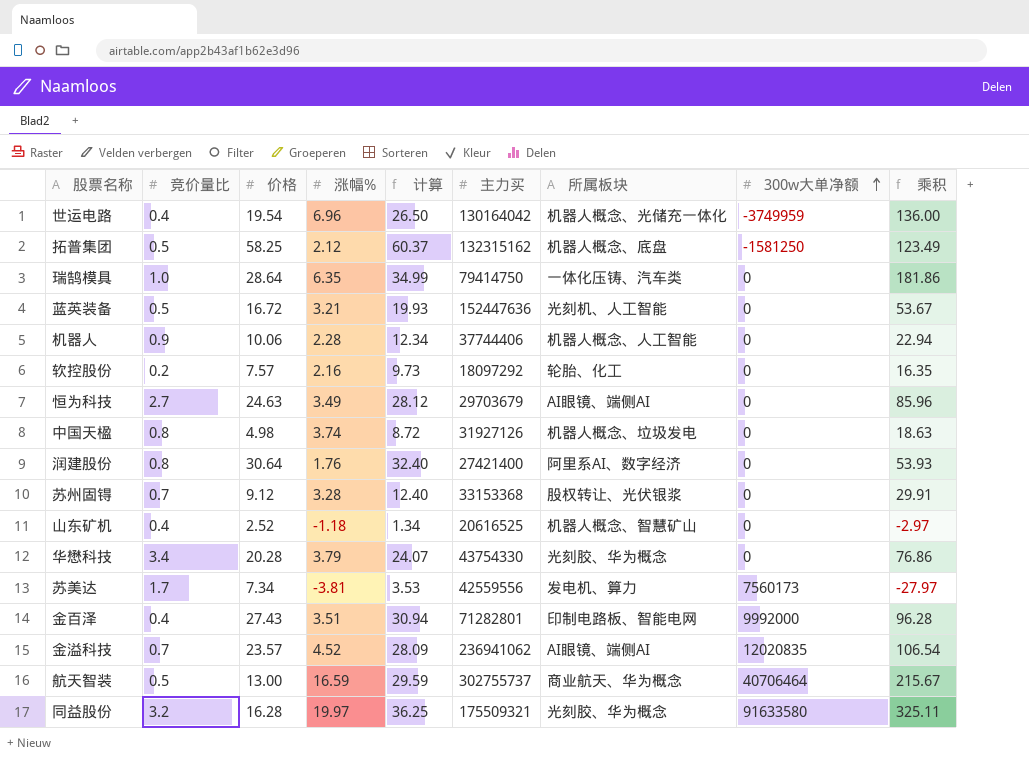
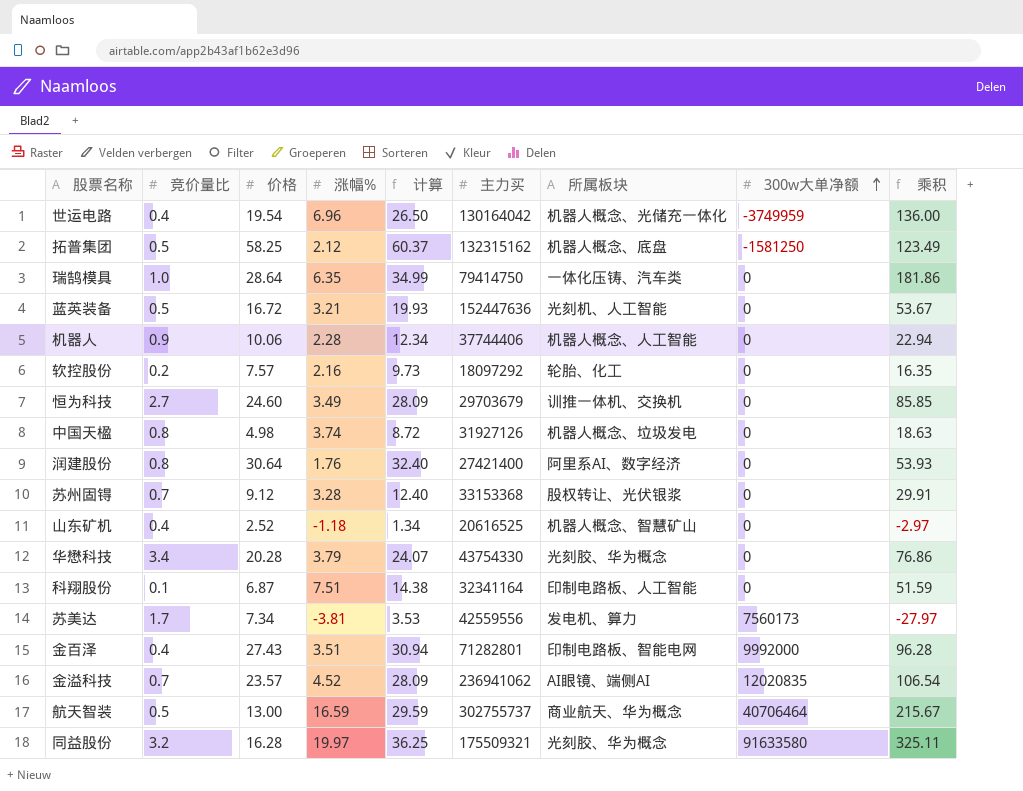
恒为科技 | 价格: 24.63 -> 24.60
恒为科技 | 计算: 28.12 -> 28.09
恒为科技 | 所属板块: AI眼镜、端侧AI -> 训推一体机、交换机
恒为科技 | 乘积: 85.96 -> 85.85
row 科翔股份: none -> 0.1 | 6.87 | 7.51 | 14.38 | 32341164 | 印制电路板、人工智能 | 0 | 51.59

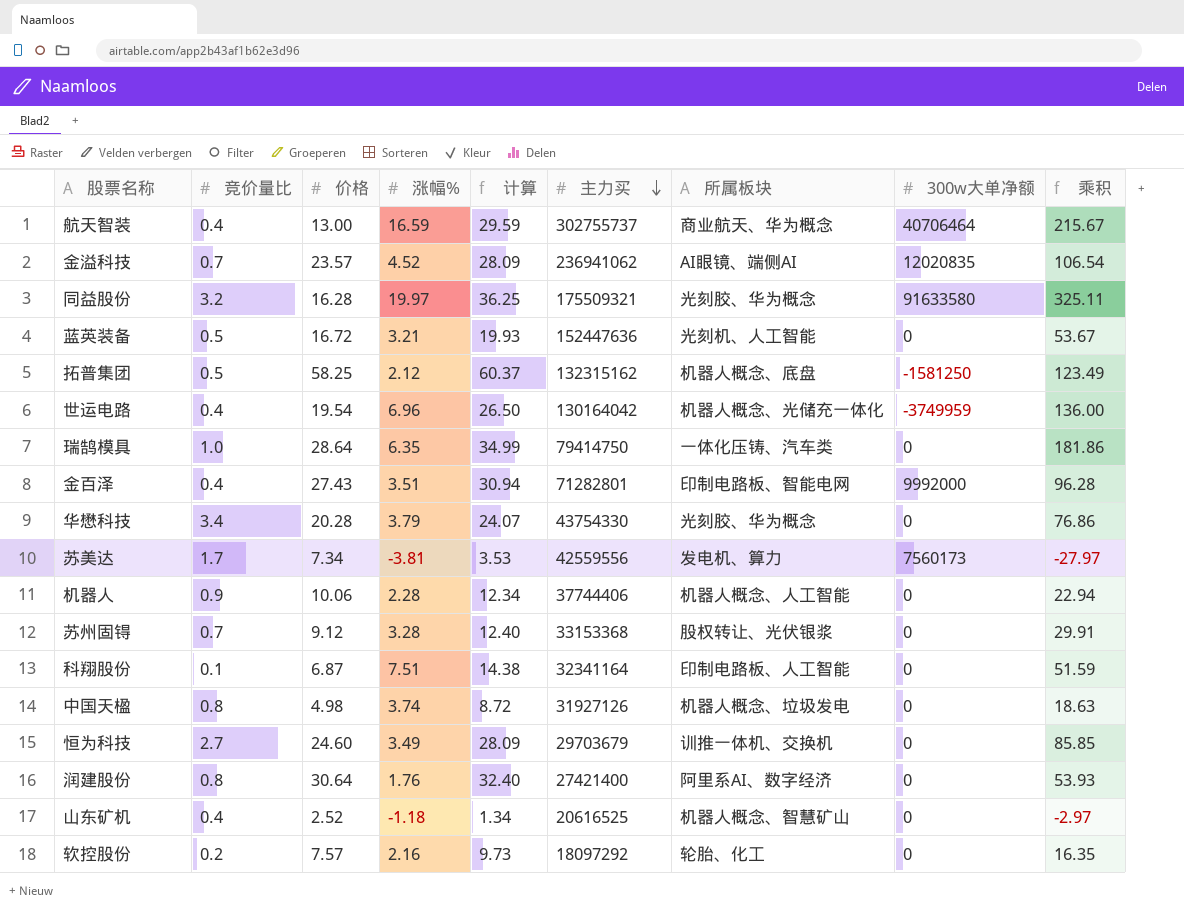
row order: 300w大单净额 ascending -> 主力买 descending
航天智装 | 竞价量比: 0.5 -> 0.4

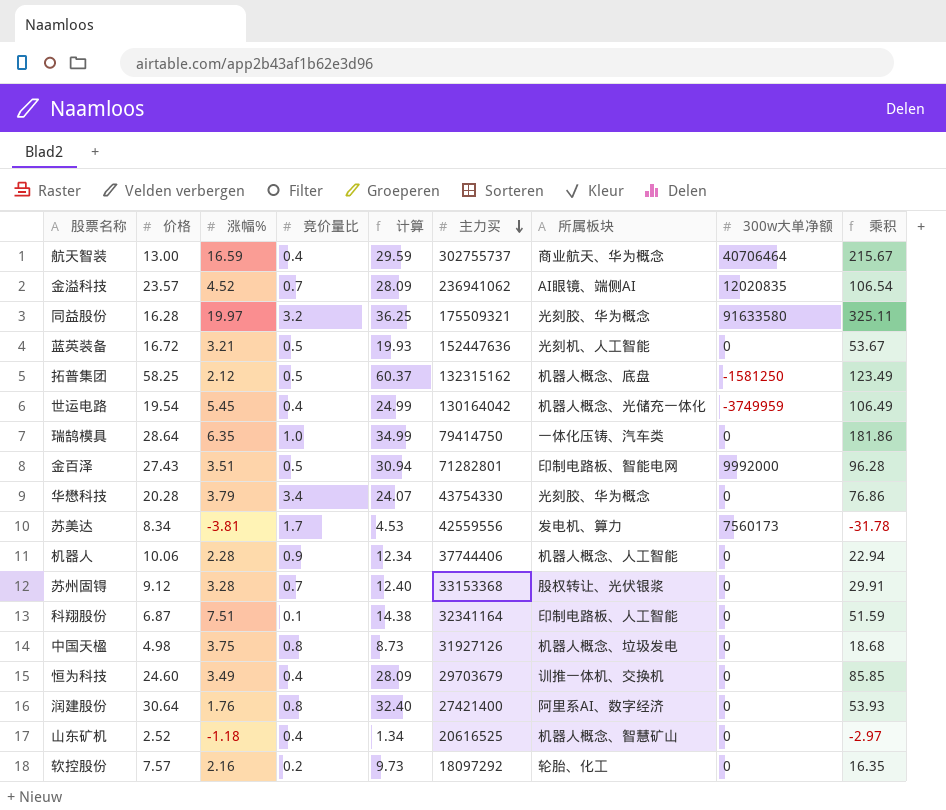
column 竞价量比 | position: 2 -> 4
世运电路 | 涨幅%: 6.96 -> 5.45
世运电路 | 计算: 26.50 -> 24.99
世运电路 | 乘积: 136.00 -> 106.49
金百泽 | 竞价量比: 0.4 -> 0.5
苏美达 | 价格: 7.34 -> 8.34
苏美达 | 计算: 3.53 -> 4.53
苏美达 | 乘积: -27.97 -> -31.78
中国天楹 | 涨幅%: 3.74 -> 3.75
中国天楹 | 计算: 8.72 -> 8.73
中国天楹 | 乘积: 18.63 -> 18.68
恒为科技 | 竞价量比: 2.7 -> 0.4

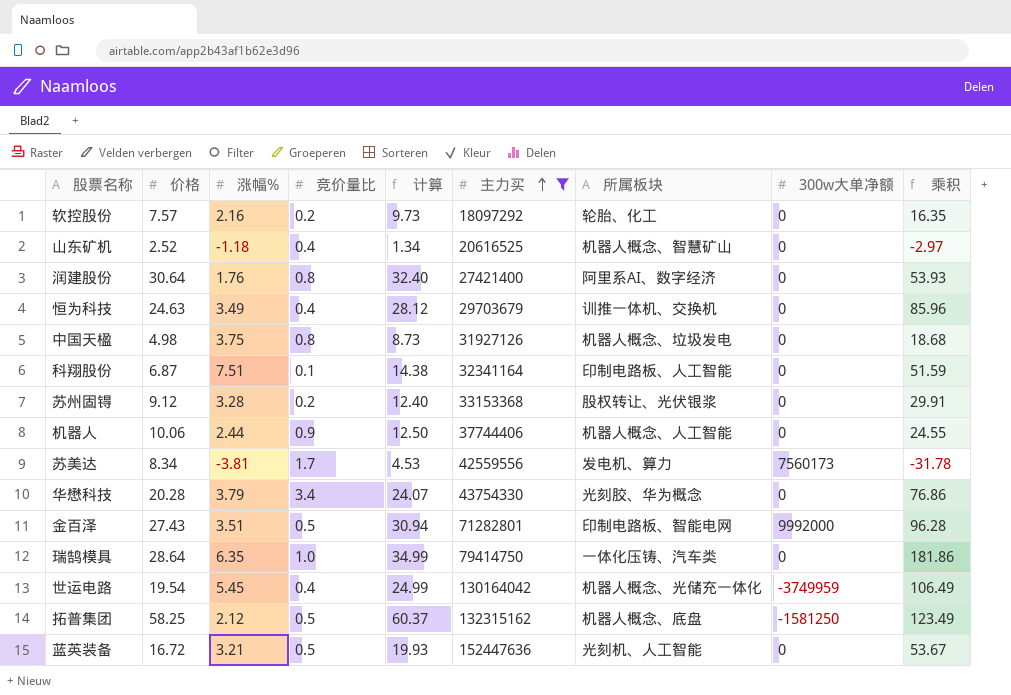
filter: none -> 主力买 <= 152447636
row order: 主力买 descending -> 主力买 ascending
恒为科技 | 价格: 24.60 -> 24.63
恒为科技 | 计算: 28.09 -> 28.12
恒为科技 | 乘积: 85.85 -> 85.96
苏州固锝 | 竞价量比: 0.7 -> 0.2
机器人 | 涨幅%: 2.28 -> 2.44
机器人 | 计算: 12.34 -> 12.50
机器人 | 乘积: 22.94 -> 24.55

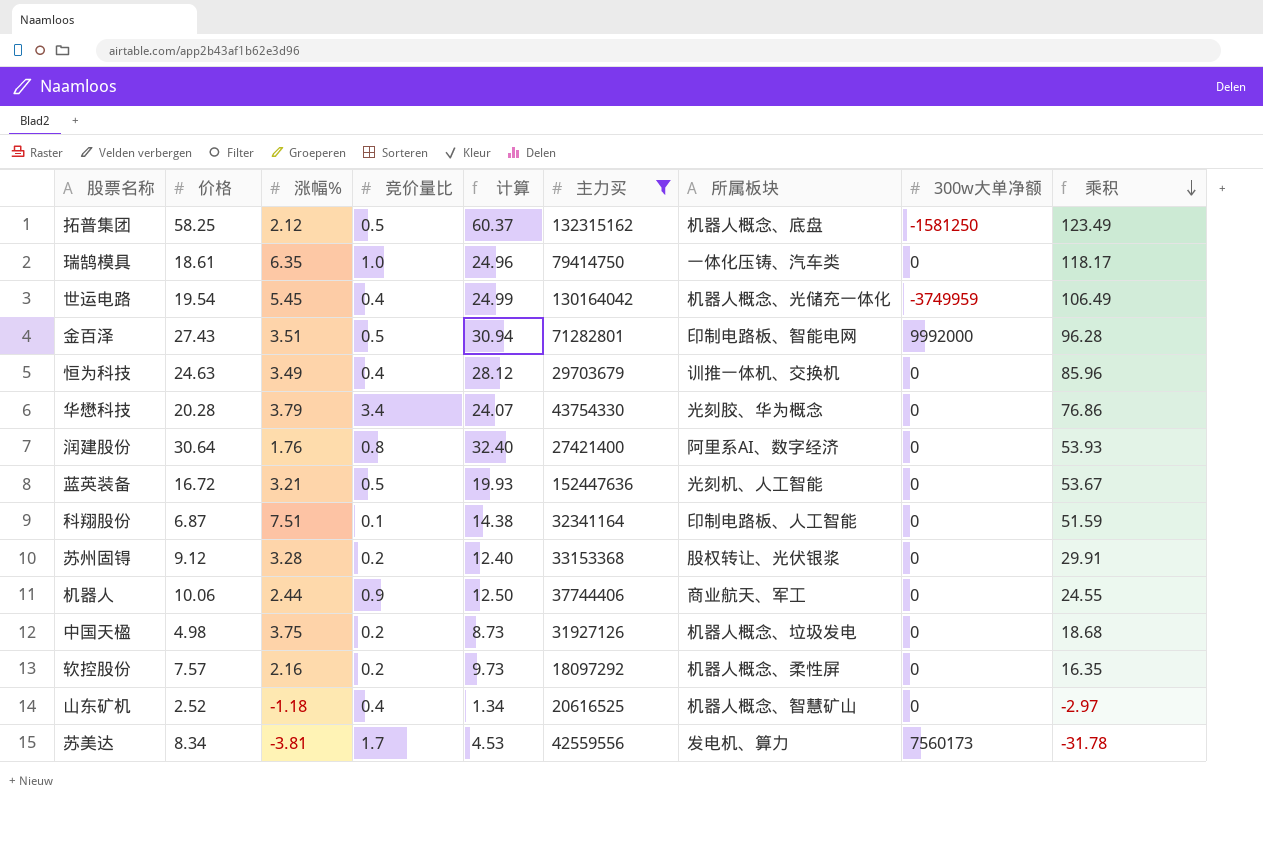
row order: 主力买 ascending -> 乘积 descending
瑞鹄模具 | 价格: 28.64 -> 18.61
瑞鹄模具 | 计算: 34.99 -> 24.96
瑞鹄模具 | 乘积: 181.86 -> 118.17
机器人 | 所属板块: 机器人概念、人工智能 -> 商业航天、军工
中国天楹 | 竞价量比: 0.8 -> 0.2
软控股份 | 所属板块: 轮胎、化工 -> 机器人概念、柔性屏

